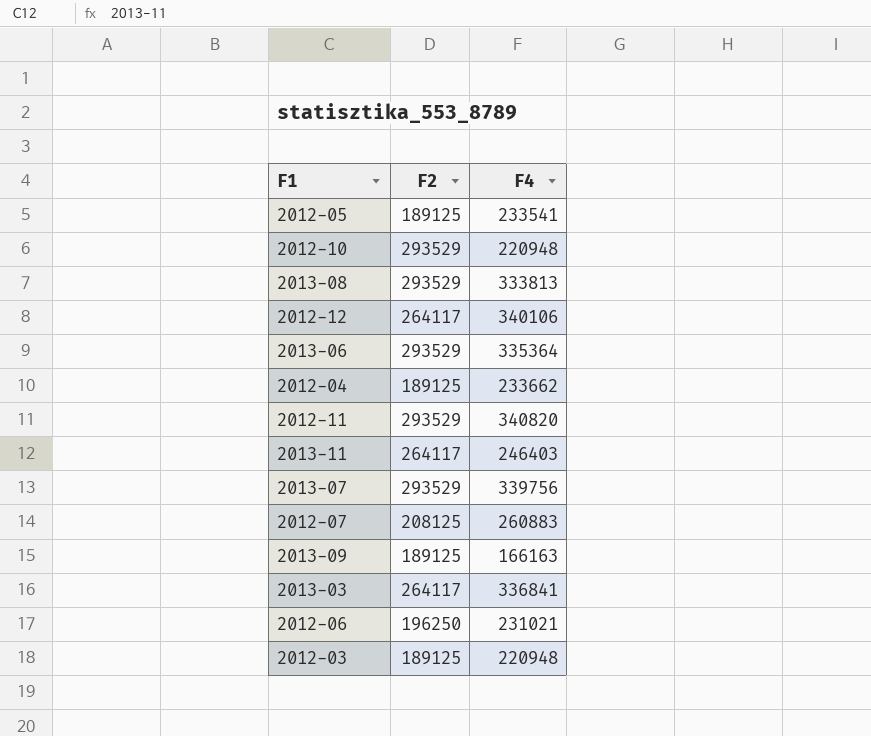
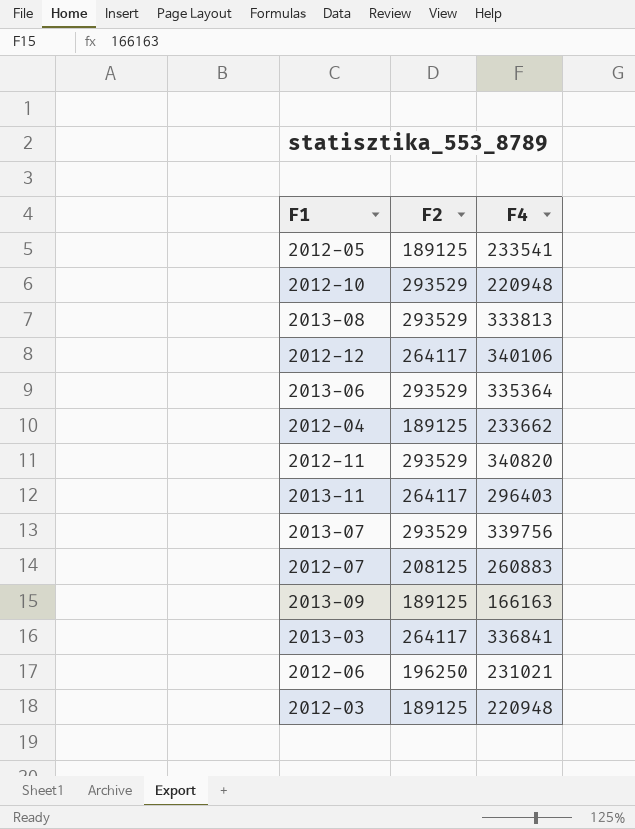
2013-11 | F4: 246403 -> 296403

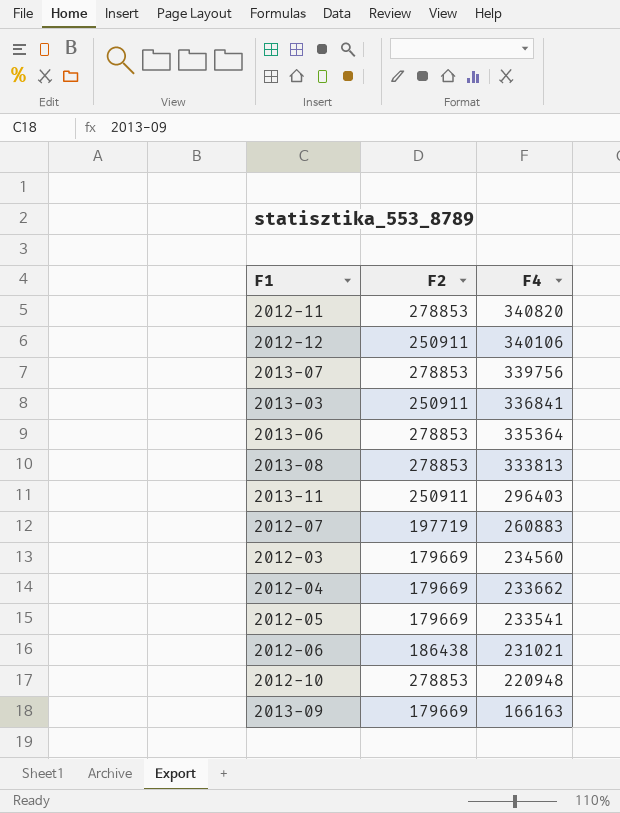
row order: none -> F4 descending
2012-11 | F2: 293529 -> 278853
2012-12 | F2: 264117 -> 250911
2013-07 | F2: 293529 -> 278853
2013-03 | F2: 264117 -> 250911
2013-06 | F2: 293529 -> 278853
2013-08 | F2: 293529 -> 278853
2013-11 | F2: 264117 -> 250911
2012-07 | F2: 208125 -> 197719
2012-03 | F2: 189125 -> 179669
2012-03 | F4: 220948 -> 234560
2012-04 | F2: 189125 -> 179669
2012-05 | F2: 189125 -> 179669
2012-06 | F2: 196250 -> 186438
2012-10 | F2: 293529 -> 278853
2013-09 | F2: 189125 -> 179669

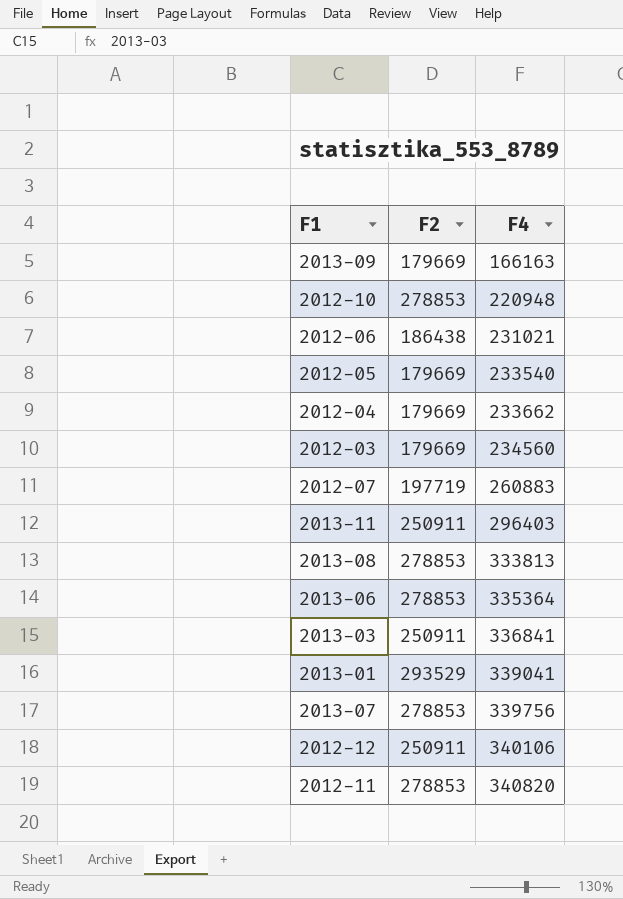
row order: F4 descending -> F4 ascending
2012-05 | F4: 233541 -> 233540
row 2013-01: none -> 293529 | 339041

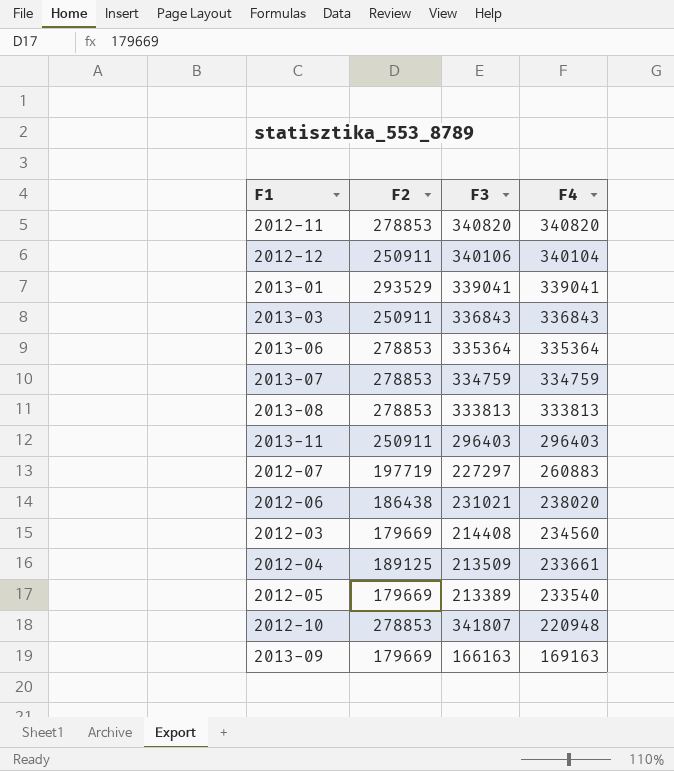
row order: F4 ascending -> F4 descending
column F3 | position: none -> 3
2012-12 | F4: 340106 -> 340104
2013-03 | F4: 336841 -> 336843
2013-07 | F4: 339756 -> 334759
2012-06 | F4: 231021 -> 238020
2012-04 | F2: 179669 -> 189125
2012-04 | F4: 233662 -> 233661
2013-09 | F4: 166163 -> 169163

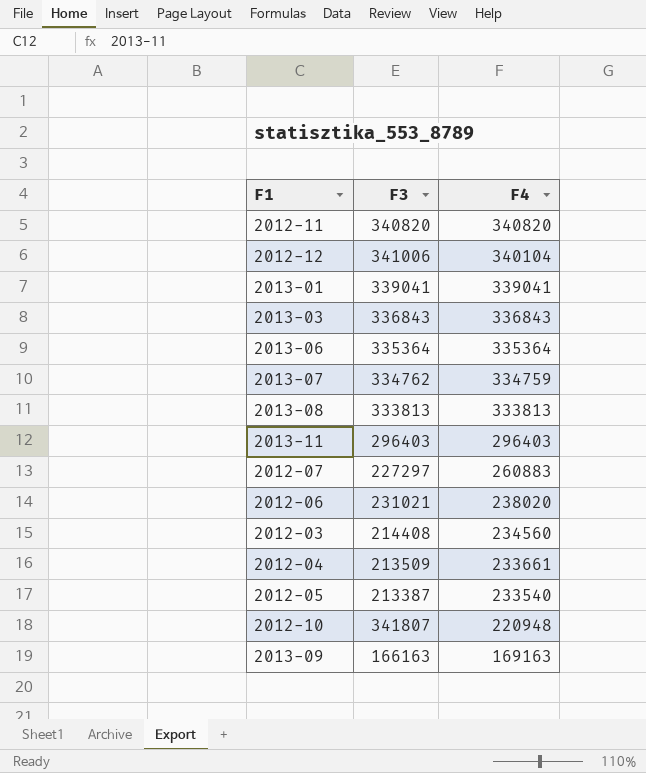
column F2 | position: 2 -> none
2012-12 | F3: 340106 -> 341006
2013-07 | F3: 334759 -> 334762
2012-05 | F3: 213389 -> 213387

